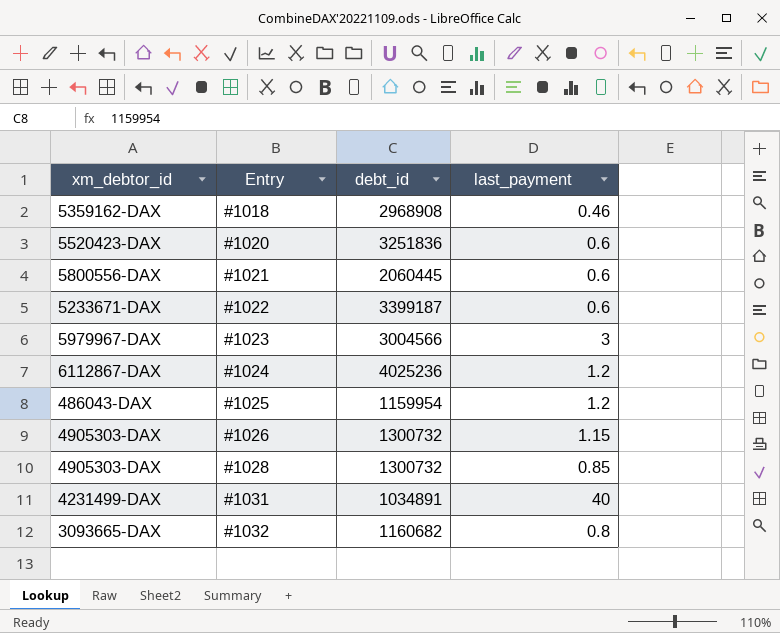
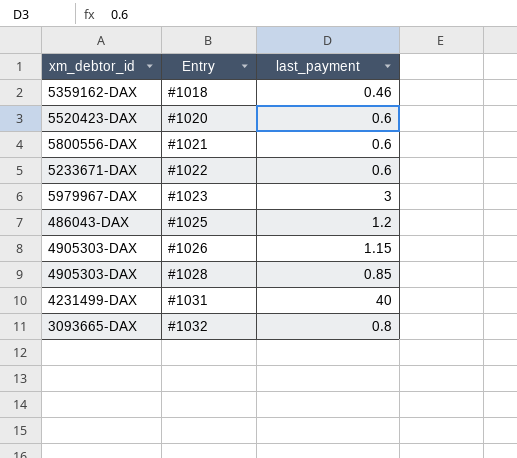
column debt_id | position: 3 -> none
row #1024: 6112867-DAX | 4025236 | 1.2 -> none

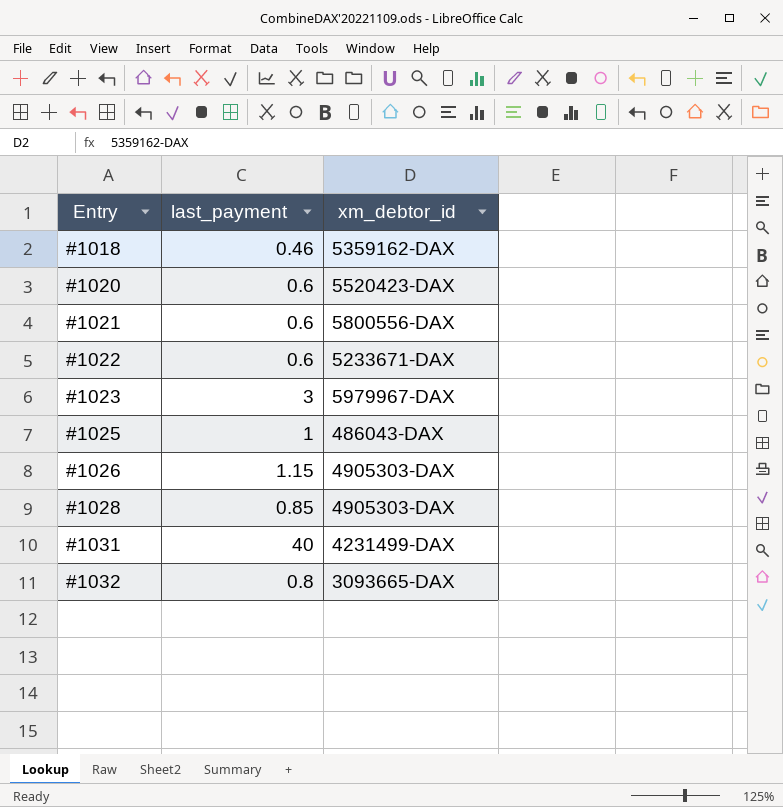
column xm_debtor_id | position: 1 -> 3
#1025 | last_payment: 1.2 -> 1

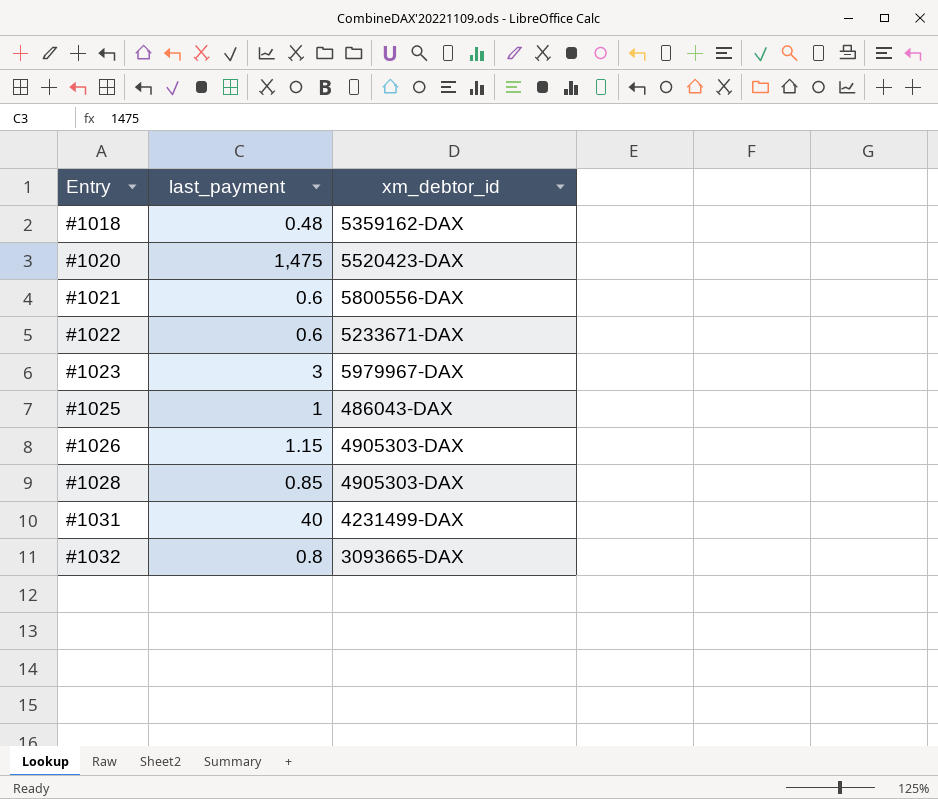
#1018 | last_payment: 0.46 -> 0.48
#1020 | last_payment: 0.6 -> 1,475

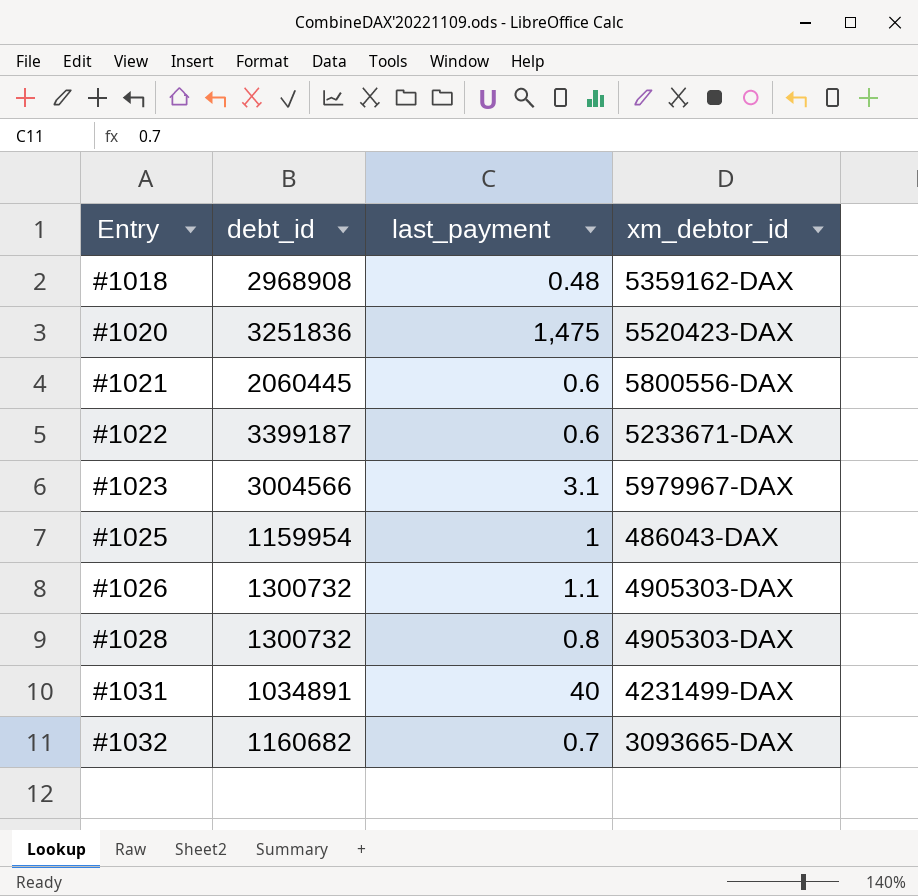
column debt_id | position: none -> 2
#1023 | last_payment: 3 -> 3.1
#1026 | last_payment: 1.15 -> 1.1
#1028 | last_payment: 0.85 -> 0.8
#1032 | last_payment: 0.8 -> 0.7

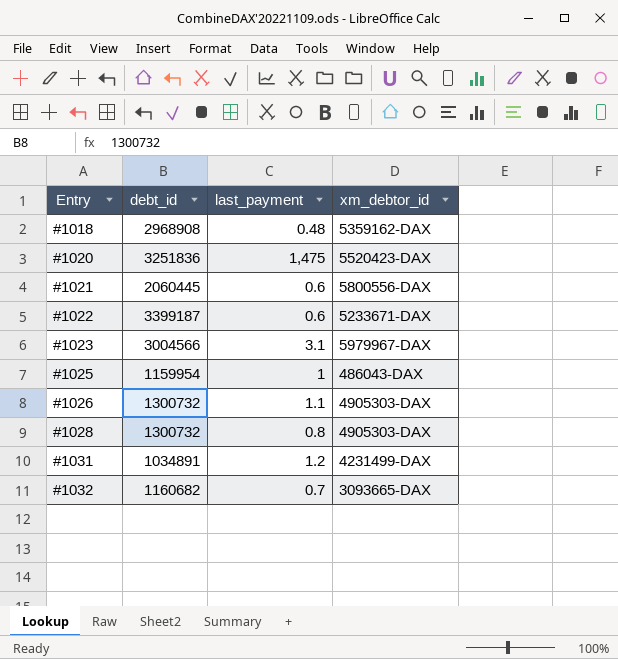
#1031 | last_payment: 40 -> 1.2

